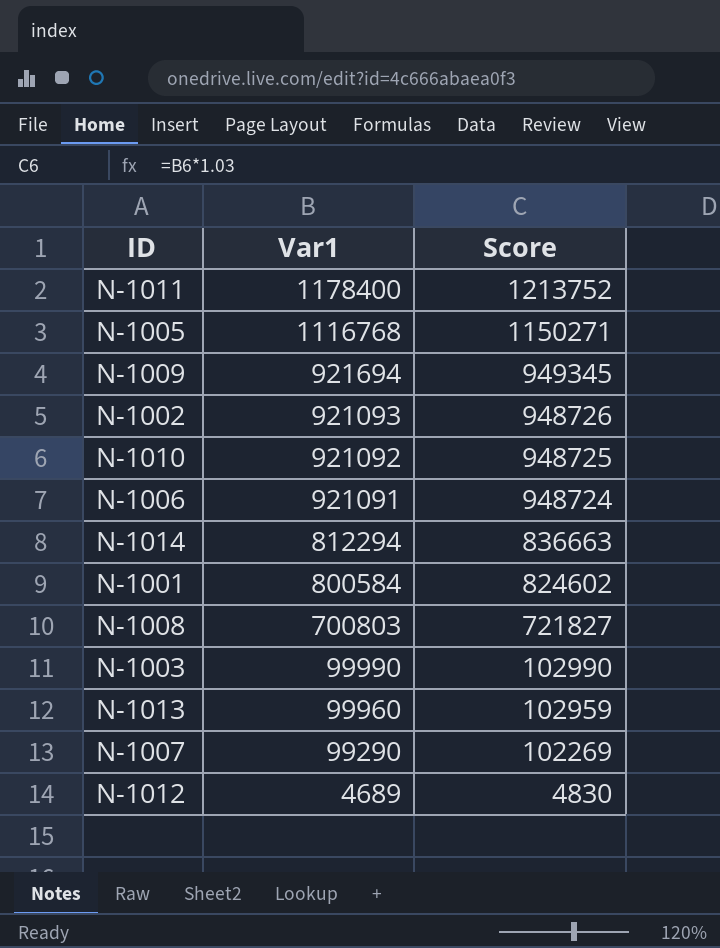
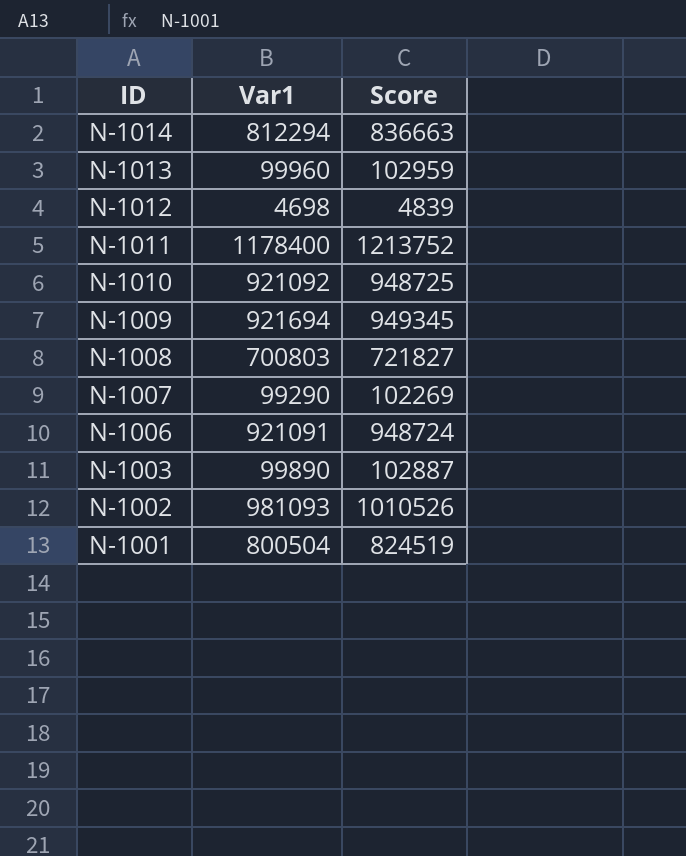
row order: Var1 descending -> ID descending
row N-1005: 1116768 | 1150271 -> none
N-1012 | Var1: 4689 -> 4698
N-1012 | Score: 4830 -> 4839
N-1003 | Var1: 99990 -> 99890
N-1003 | Score: 102990 -> 102887
N-1002 | Var1: 921093 -> 981093
N-1002 | Score: 948726 -> 1010526
N-1001 | Var1: 800584 -> 800504
N-1001 | Score: 824602 -> 824519

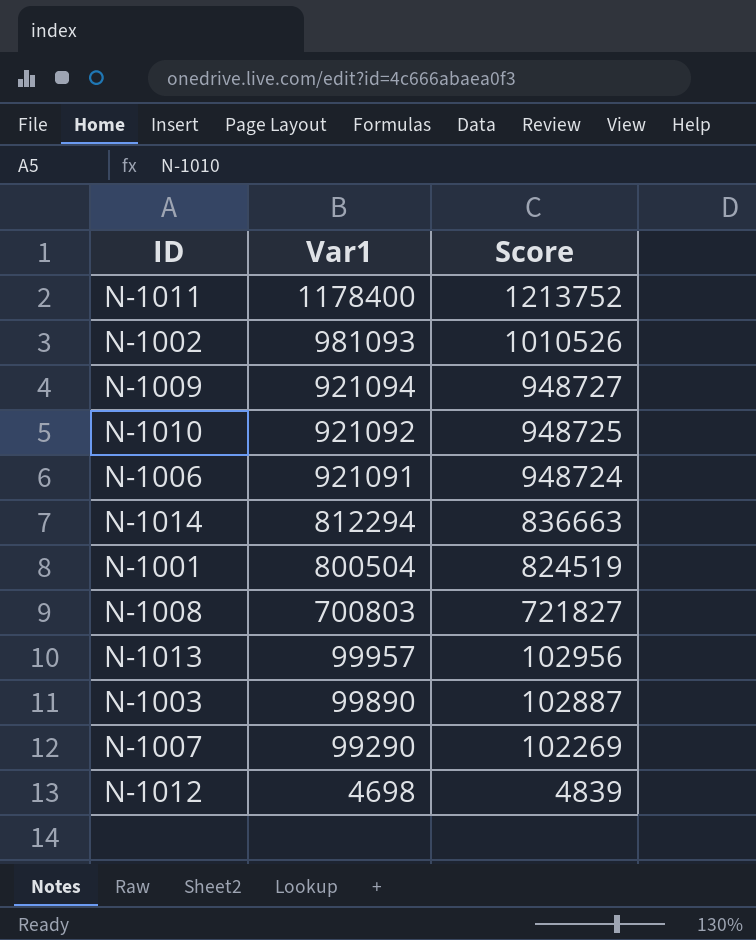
row order: ID descending -> Var1 descending
N-1009 | Var1: 921694 -> 921094
N-1009 | Score: 949345 -> 948727
N-1013 | Var1: 99960 -> 99957
N-1013 | Score: 102959 -> 102956

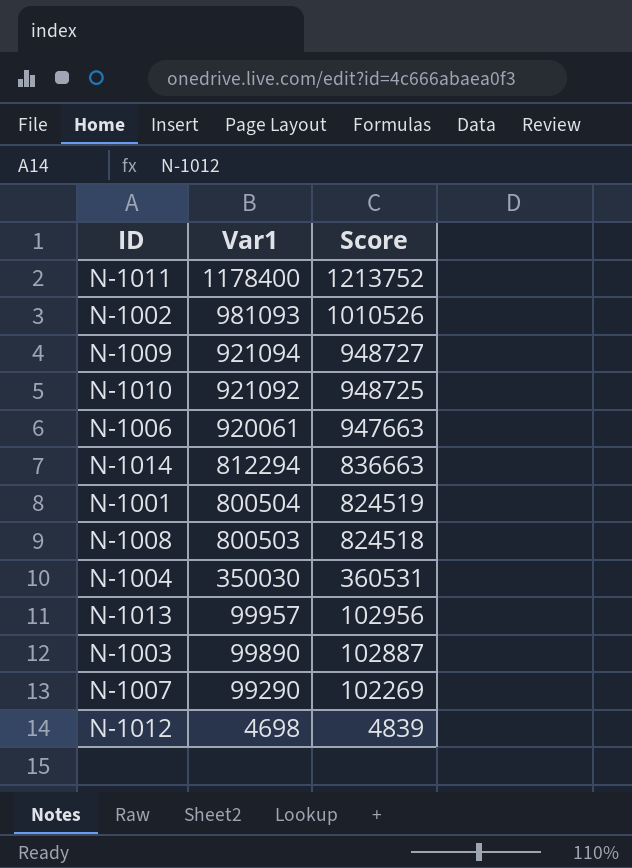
N-1006 | Var1: 921091 -> 920061
N-1006 | Score: 948724 -> 947663
N-1008 | Var1: 700803 -> 800503
N-1008 | Score: 721827 -> 824518
row N-1004: none -> 350030 | 360531

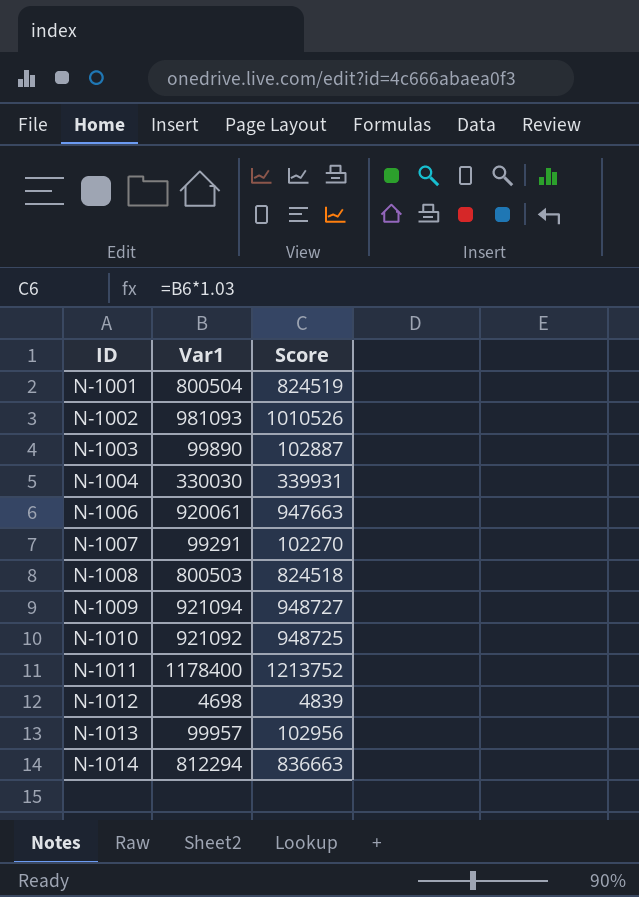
row order: Var1 descending -> ID ascending
N-1004 | Var1: 350030 -> 330030
N-1004 | Score: 360531 -> 339931
N-1007 | Var1: 99290 -> 99291
N-1007 | Score: 102269 -> 102270

